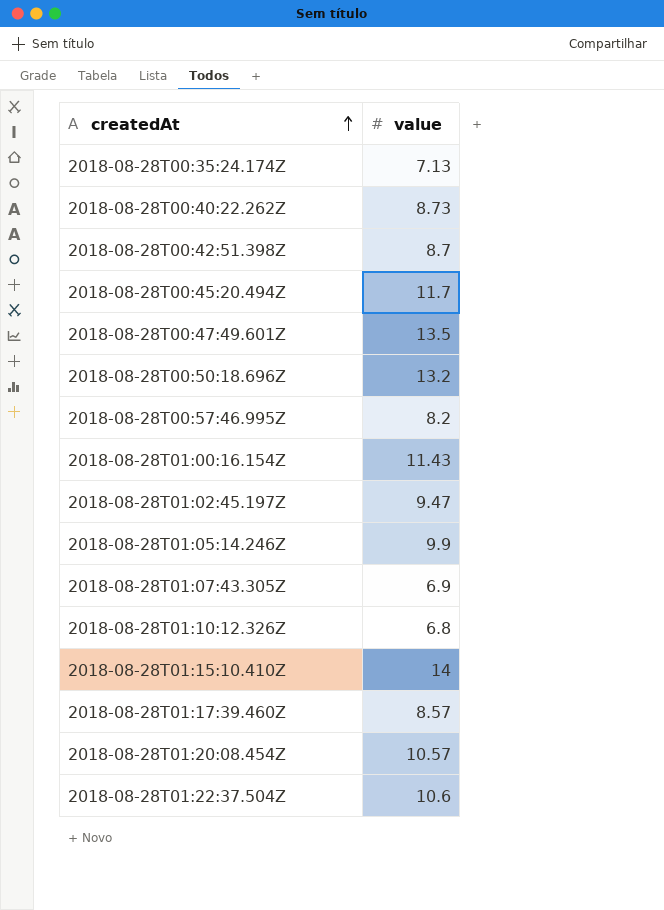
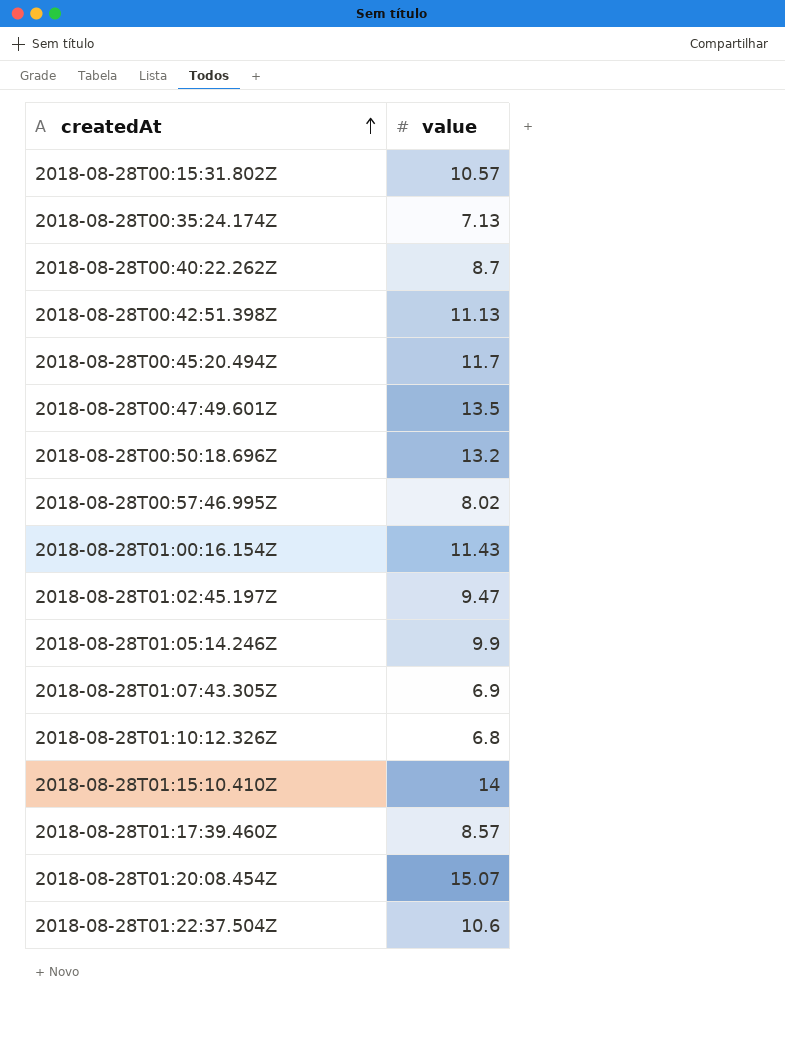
row 2018-08-28T00:15:31.802Z: none -> 10.57
2018-08-28T00:40:22.262Z | value: 8.73 -> 8.7
2018-08-28T00:42:51.398Z | value: 8.7 -> 11.13
2018-08-28T00:57:46.995Z | value: 8.2 -> 8.02
2018-08-28T01:20:08.454Z | value: 10.57 -> 15.07

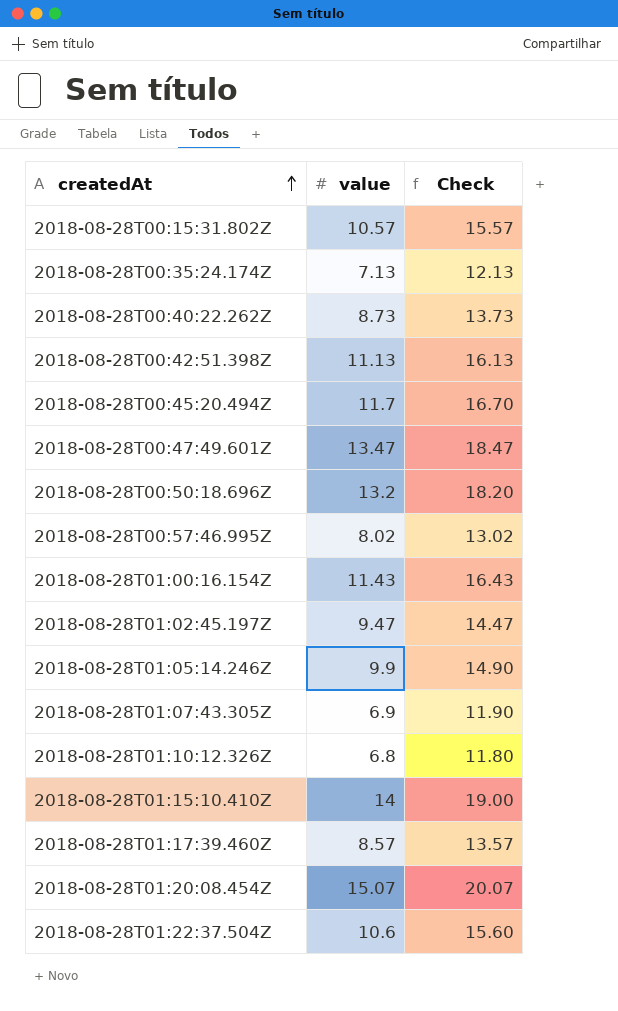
column Check | formula: none -> [value] + 5
2018-08-28T00:40:22.262Z | value: 8.7 -> 8.73
2018-08-28T00:47:49.601Z | value: 13.5 -> 13.47

